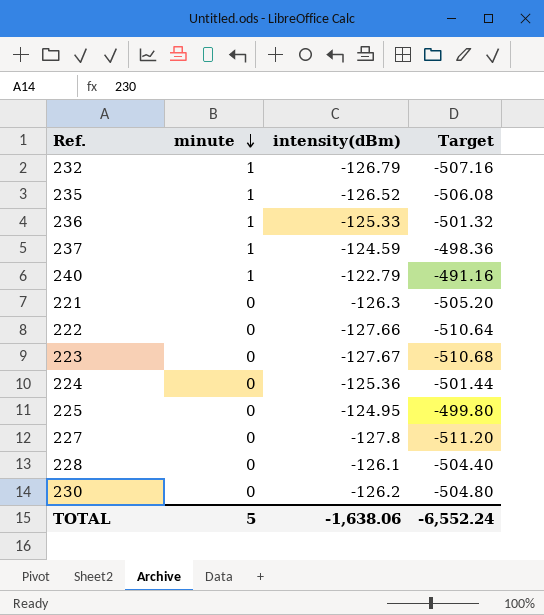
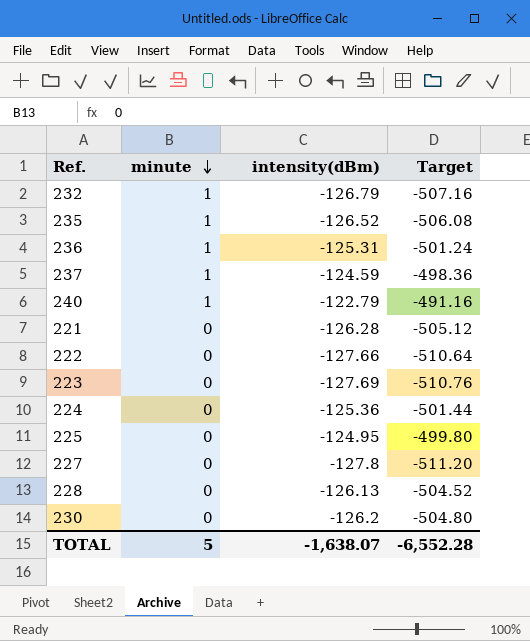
236 | intensity(dBm): -125.33 -> -125.31
236 | Target: -501.32 -> -501.24
221 | intensity(dBm): -126.3 -> -126.28
221 | Target: -505.20 -> -505.12
223 | intensity(dBm): -127.67 -> -127.69
223 | Target: -510.68 -> -510.76
228 | intensity(dBm): -126.1 -> -126.13
228 | Target: -504.40 -> -504.52
TOTAL | intensity(dBm): -1,638.06 -> -1,638.07
TOTAL | Target: -6,552.24 -> -6,552.28

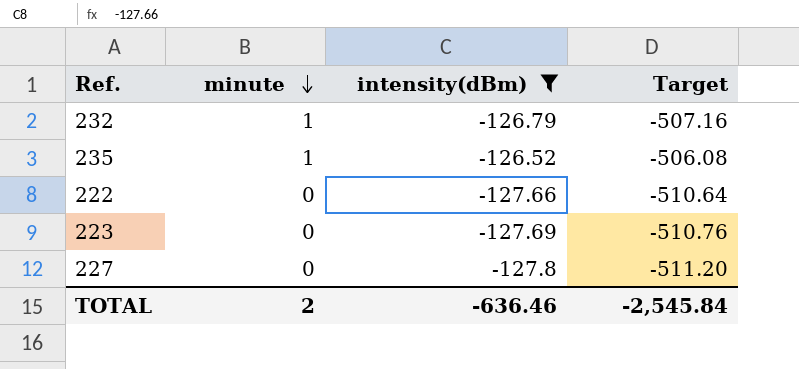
filter: none -> intensity(dBm) <= -126.52
TOTAL | minute: 5 -> 2
TOTAL | intensity(dBm): -1,638.07 -> -636.46
TOTAL | Target: -6,552.28 -> -2,545.84

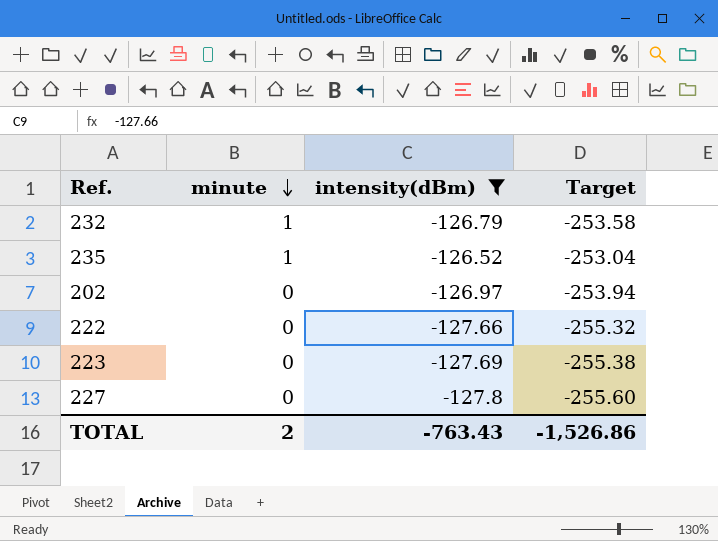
column Target | formula: [intensity(dBm)] * 4 -> [intensity(dBm)] * 2
row 202: none -> 0 | -126.97 | -253.94
TOTAL | intensity(dBm): -636.46 -> -763.43
TOTAL | Target: -2,545.84 -> -1,526.86

